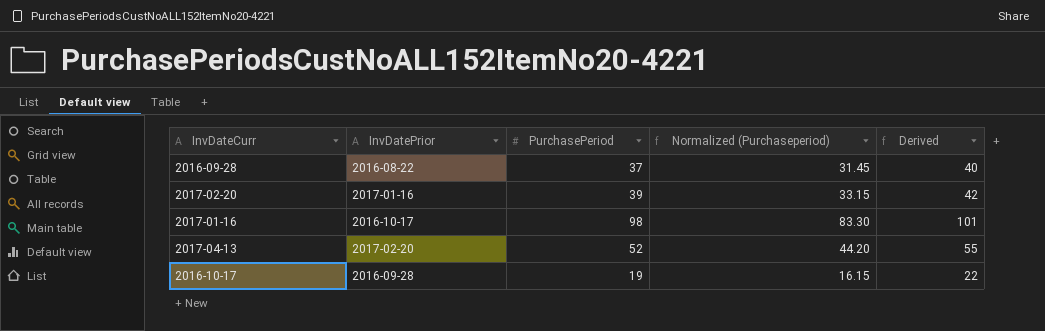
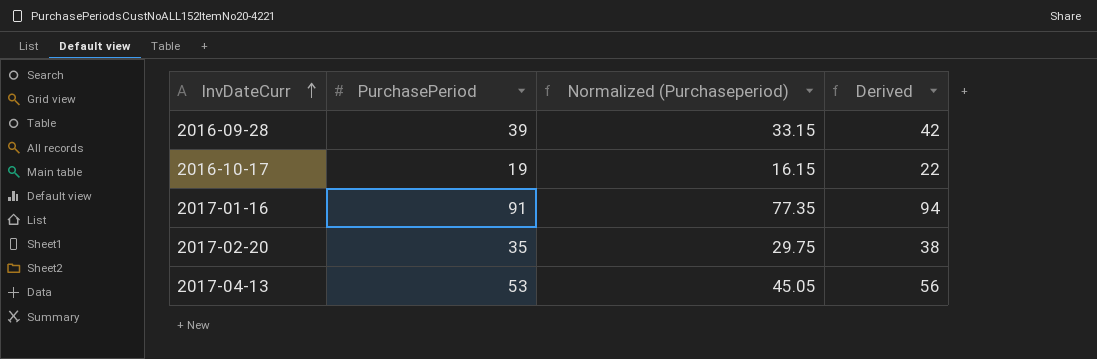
row order: none -> InvDateCurr ascending
column InvDatePrior | position: 2 -> none
2016-09-28 | PurchasePeriod: 37 -> 39
2016-09-28 | Normalized (Purchaseperiod): 31.45 -> 33.15
2016-09-28 | Derived: 40 -> 42
2017-01-16 | PurchasePeriod: 98 -> 91
2017-01-16 | Normalized (Purchaseperiod): 83.30 -> 77.35
2017-01-16 | Derived: 101 -> 94
2017-02-20 | PurchasePeriod: 39 -> 35
2017-02-20 | Normalized (Purchaseperiod): 33.15 -> 29.75
2017-02-20 | Derived: 42 -> 38
2017-04-13 | PurchasePeriod: 52 -> 53
2017-04-13 | Normalized (Purchaseperiod): 44.20 -> 45.05
2017-04-13 | Derived: 55 -> 56

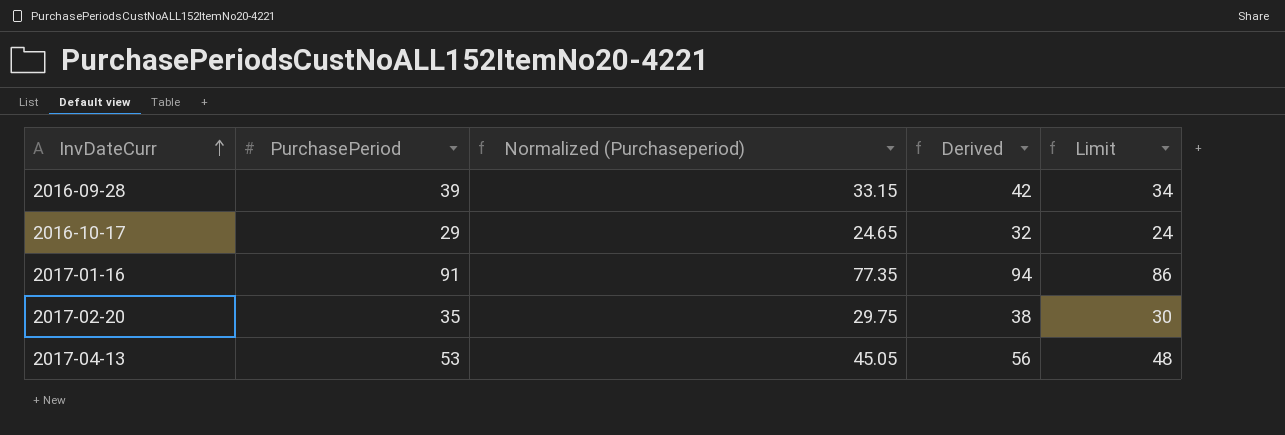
column Limit | formula: none -> [PurchasePeriod] - 5
2016-10-17 | PurchasePeriod: 19 -> 29
2016-10-17 | Normalized (Purchaseperiod): 16.15 -> 24.65
2016-10-17 | Derived: 22 -> 32

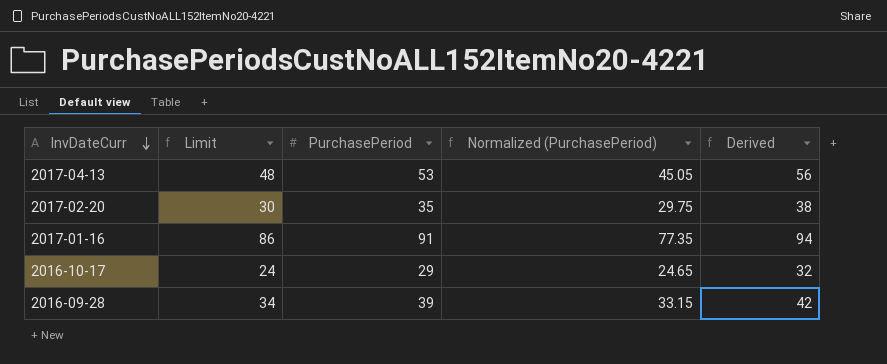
row order: InvDateCurr ascending -> InvDateCurr descending
column Limit | position: 5 -> 2
column name: Normalized (Purchaseperiod) -> Normalized (PurchasePeriod)

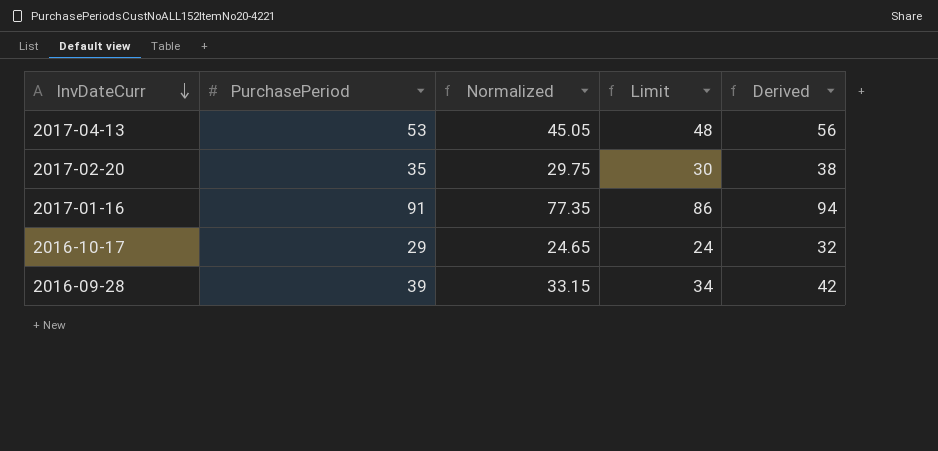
column name: Normalized (PurchasePeriod) -> Normalized
column Limit | position: 2 -> 4

